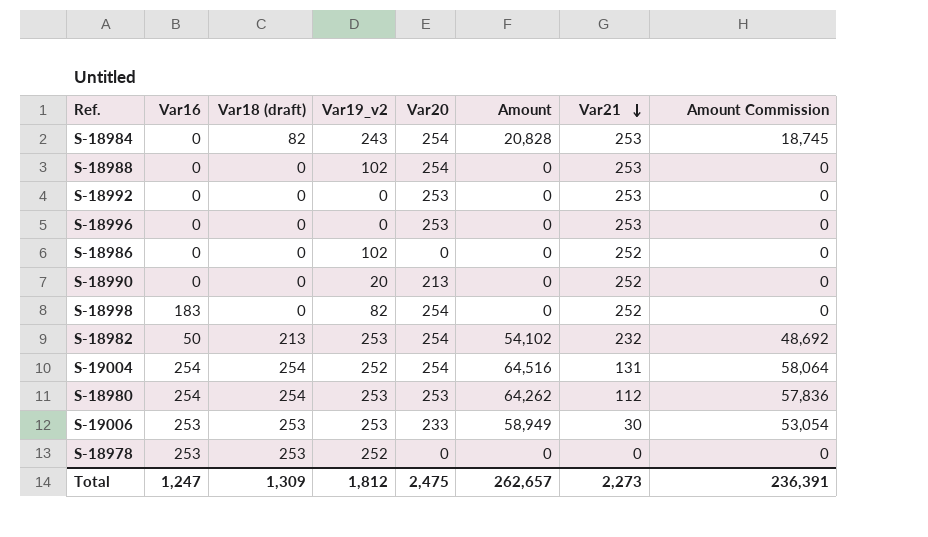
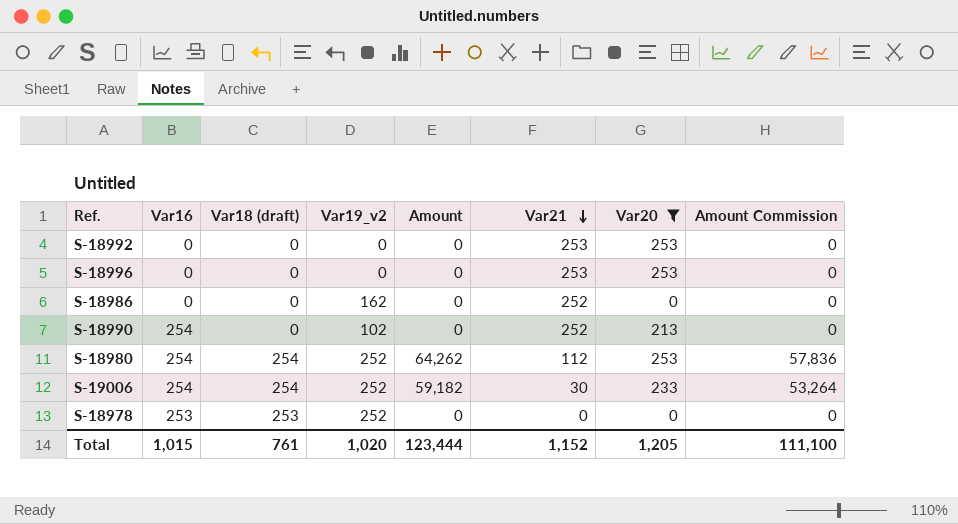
filter: none -> Var20 != 254
column Var20 | position: 5 -> 7
S-18986 | Var19_v2: 102 -> 162
S-18990 | Var16: 0 -> 254
S-18990 | Var19_v2: 20 -> 102
S-18980 | Var19_v2: 253 -> 252
S-19006 | Var16: 253 -> 254
S-19006 | Var18 (draft): 253 -> 254
S-19006 | Var19_v2: 253 -> 252
S-19006 | Amount: 58,949 -> 59,182
S-19006 | Amount Commission: 53,054 -> 53,264
Total | Var16: 1,247 -> 1,015
Total | Var18 (draft): 1,309 -> 761
Total | Var19_v2: 1,812 -> 1,020
Total | Amount: 262,657 -> 123,444
Total | Var21: 2,273 -> 1,152
Total | Var20: 2,475 -> 1,205
Total | Amount Commission: 236,391 -> 111,100

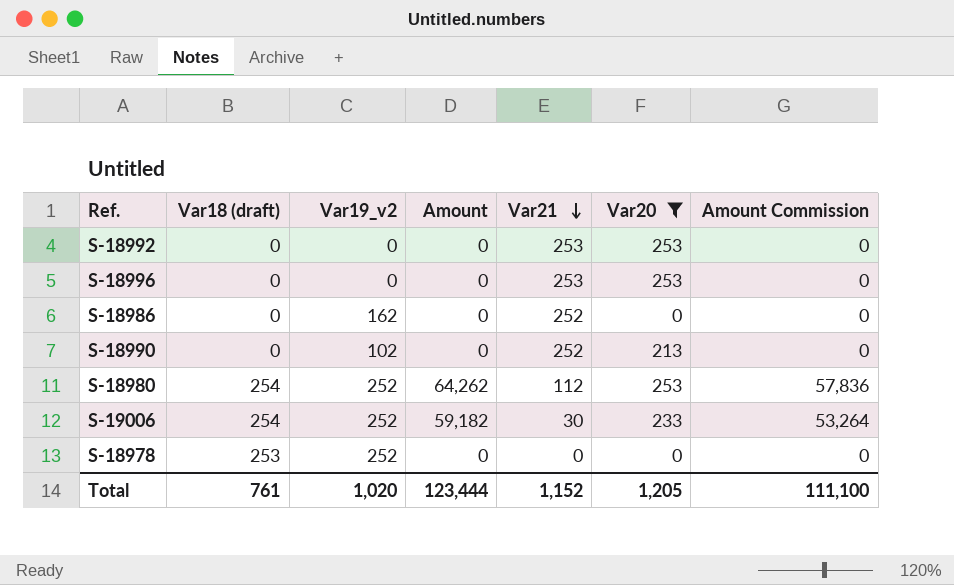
column Var16 | position: 2 -> none

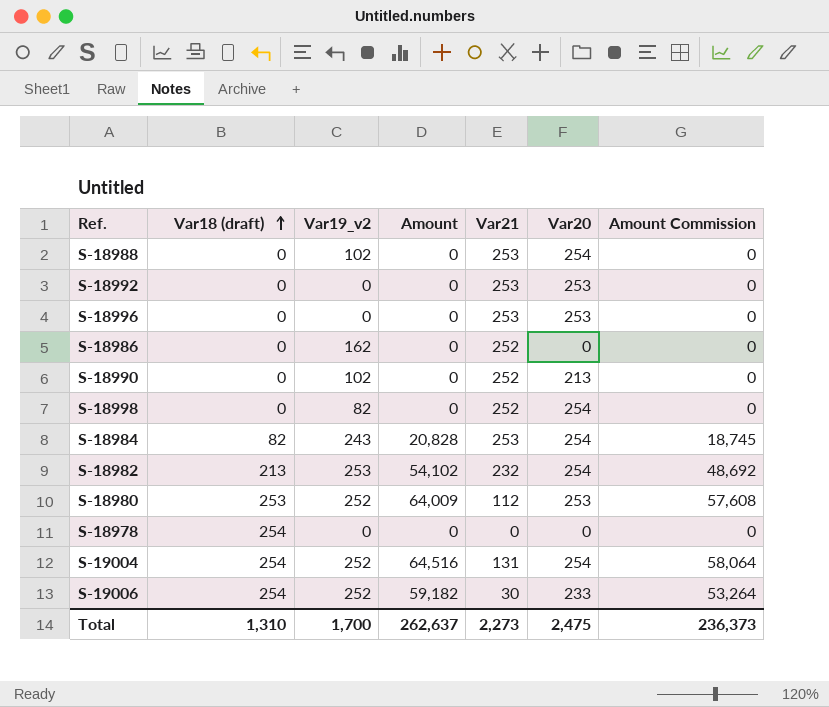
filter: Var20 != 254 -> none
row order: Var21 descending -> Var18 (draft) ascending
S-18980 | Var18 (draft): 254 -> 253
S-18980 | Amount: 64,262 -> 64,009
S-18980 | Amount Commission: 57,836 -> 57,608
S-18978 | Var18 (draft): 253 -> 254
S-18978 | Var19_v2: 252 -> 0
Total | Var18 (draft): 761 -> 1,310
Total | Var19_v2: 1,020 -> 1,700
Total | Amount: 123,444 -> 262,637
Total | Var21: 1,152 -> 2,273
Total | Var20: 1,205 -> 2,475
Total | Amount Commission: 111,100 -> 236,373

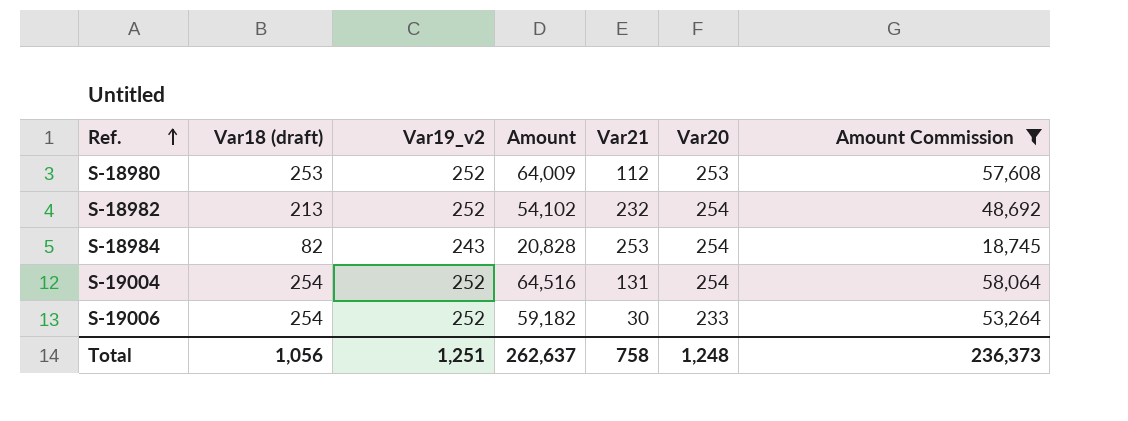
filter: none -> Amount Commission != 0
row order: Var18 (draft) ascending -> Ref. ascending
S-18982 | Var19_v2: 253 -> 252
Total | Var18 (draft): 1,310 -> 1,056
Total | Var19_v2: 1,700 -> 1,251
Total | Var21: 2,273 -> 758
Total | Var20: 2,475 -> 1,248

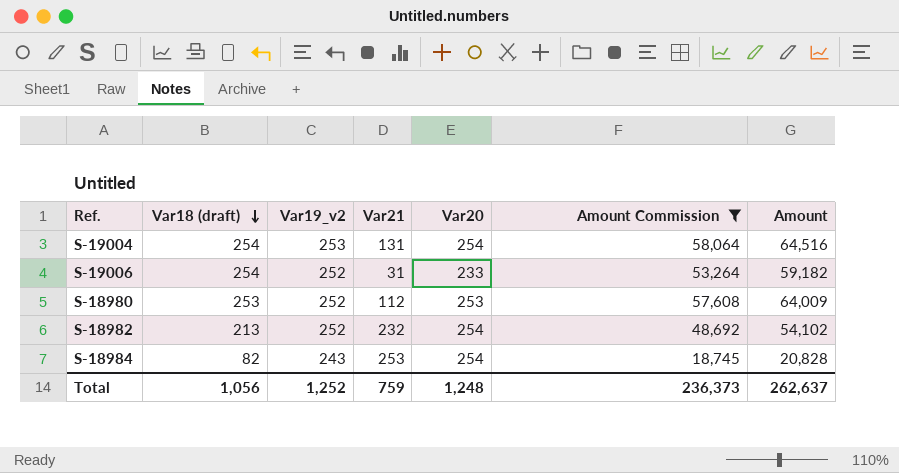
row order: Ref. ascending -> Var18 (draft) descending
column Amount | position: 4 -> 7
S-19004 | Var19_v2: 252 -> 253
S-19006 | Var21: 30 -> 31
Total | Var19_v2: 1,251 -> 1,252
Total | Var21: 758 -> 759

